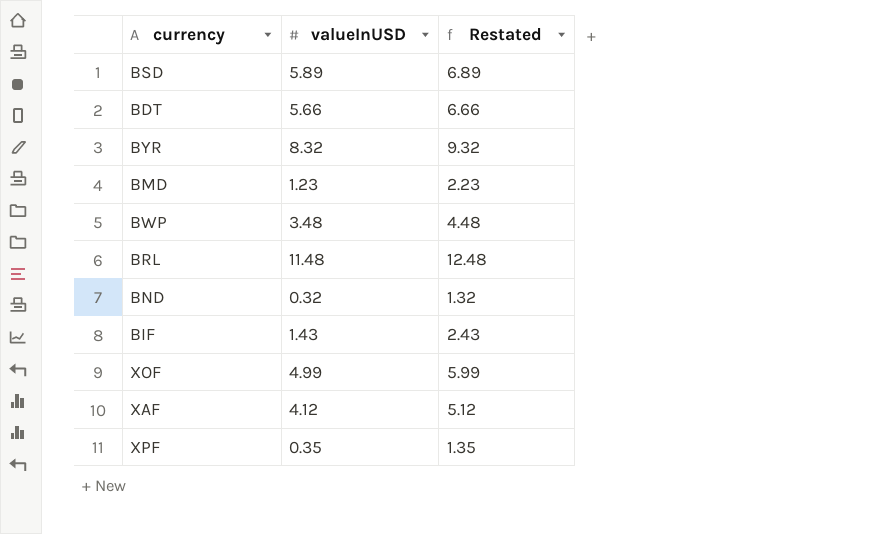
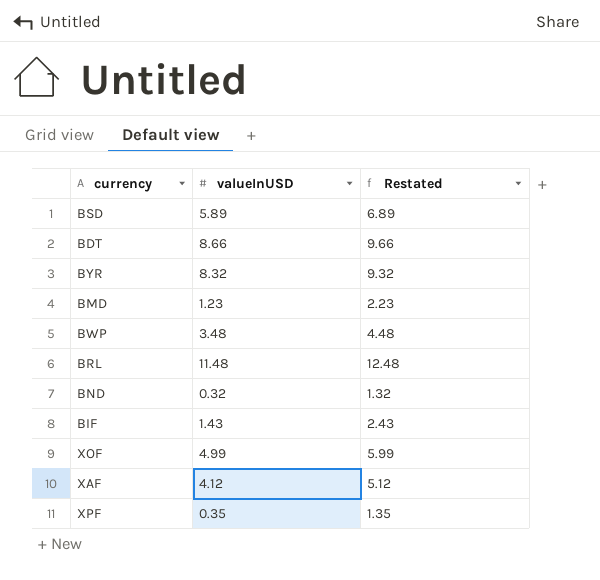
BDT | valueInUSD: 5.66 -> 8.66
BDT | Restated: 6.66 -> 9.66

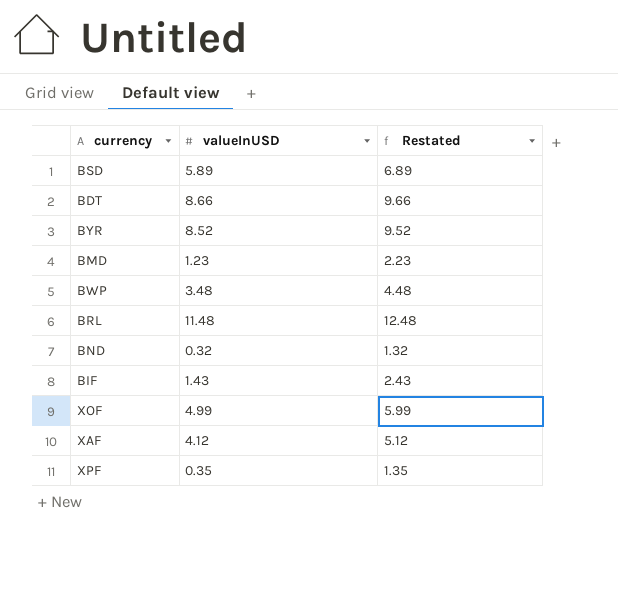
BYR | valueInUSD: 8.32 -> 8.52
BYR | Restated: 9.32 -> 9.52

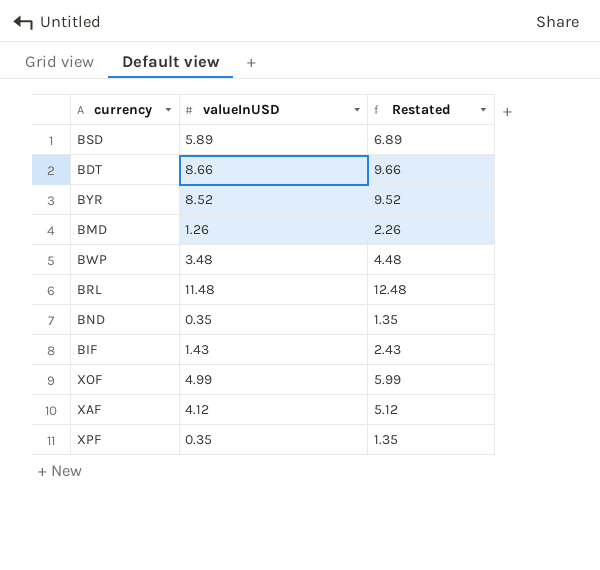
BMD | valueInUSD: 1.23 -> 1.26
BMD | Restated: 2.23 -> 2.26
BND | valueInUSD: 0.32 -> 0.35
BND | Restated: 1.32 -> 1.35

